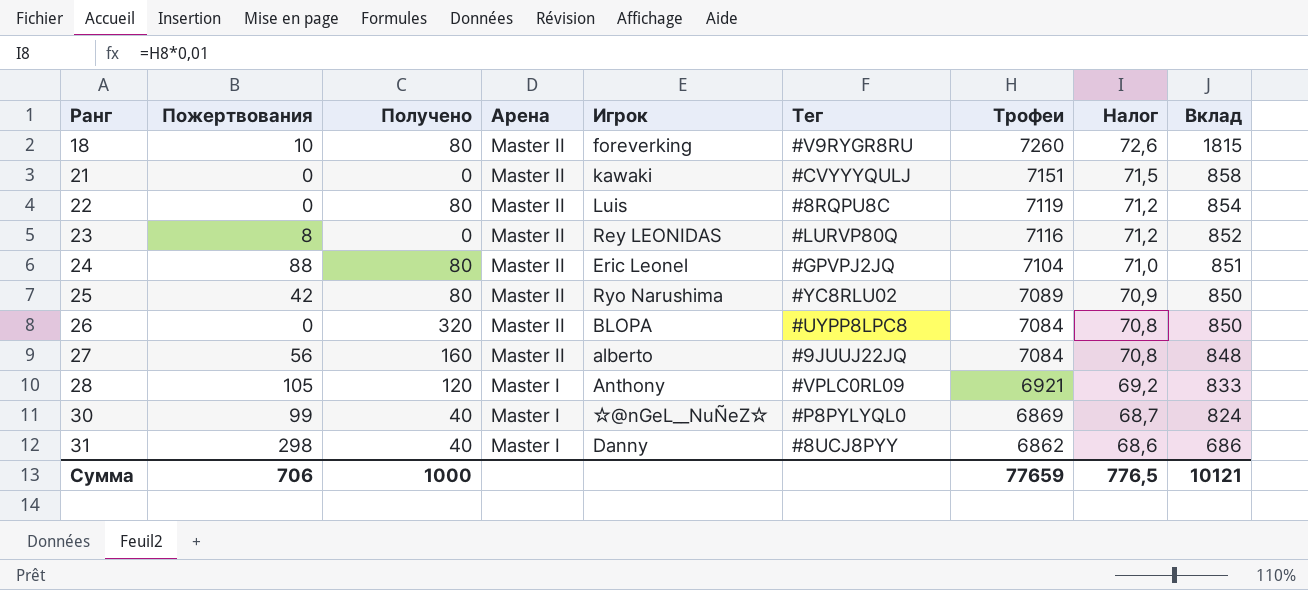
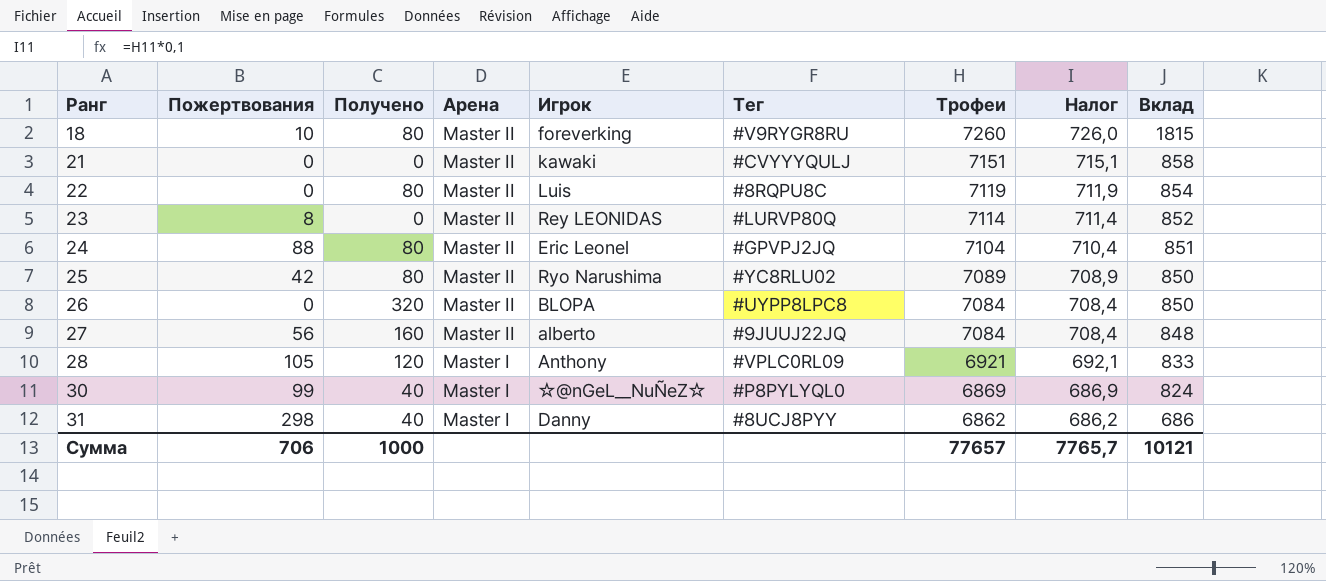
column Налог | formula: [Трофеи] * 0,01 -> [Трофеи] * 0,1
23 | Трофеи: 7116 -> 7114
Сумма | Трофеи: 77659 -> 77657
Сумма | Налог: 776,5 -> 7765,7

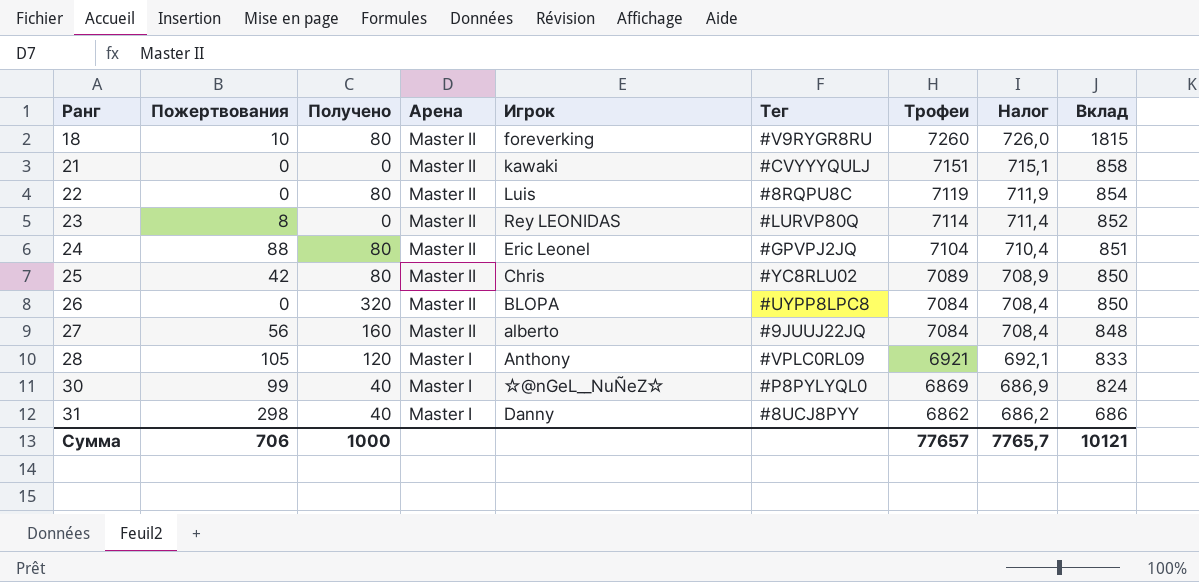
25 | Игрок: Ryo Narushima -> Chris

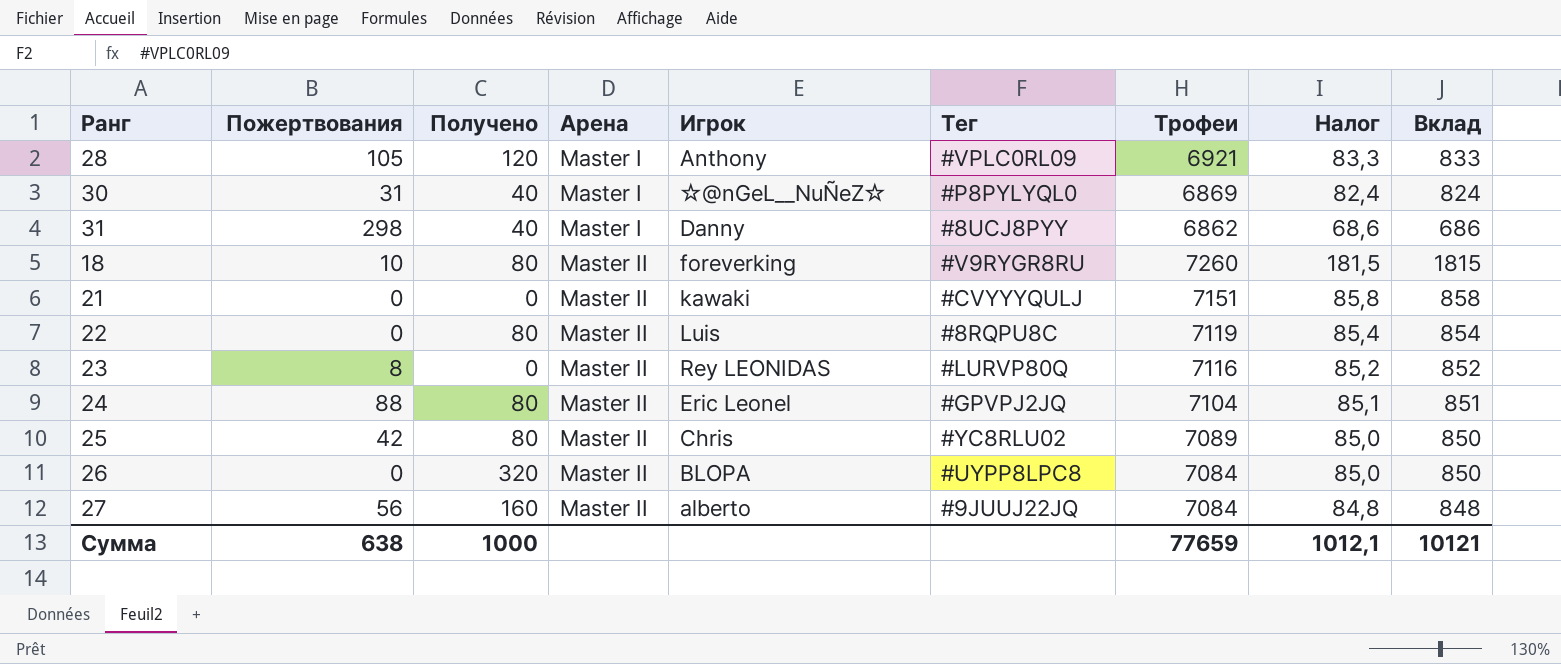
row order: Ранг ascending -> Арена ascending
column Налог | formula: [Трофеи] * 0,1 -> [Вклад] * 0,1
30 | Пожертвования: 99 -> 31
23 | Трофеи: 7114 -> 7116
Сумма | Пожертвования: 706 -> 638
Сумма | Трофеи: 77657 -> 77659
Сумма | Налог: 7765,7 -> 1012,1

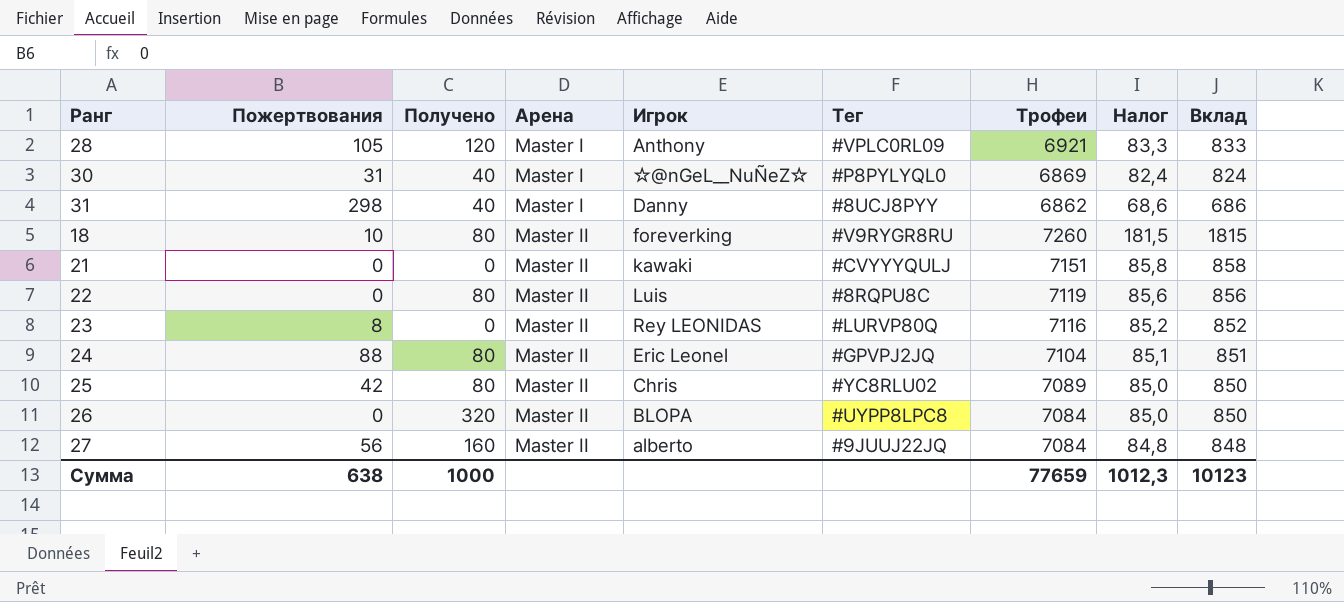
22 | Налог: 85,4 -> 85,6
22 | Вклад: 854 -> 856
Сумма | Налог: 1012,1 -> 1012,3
Сумма | Вклад: 10121 -> 10123

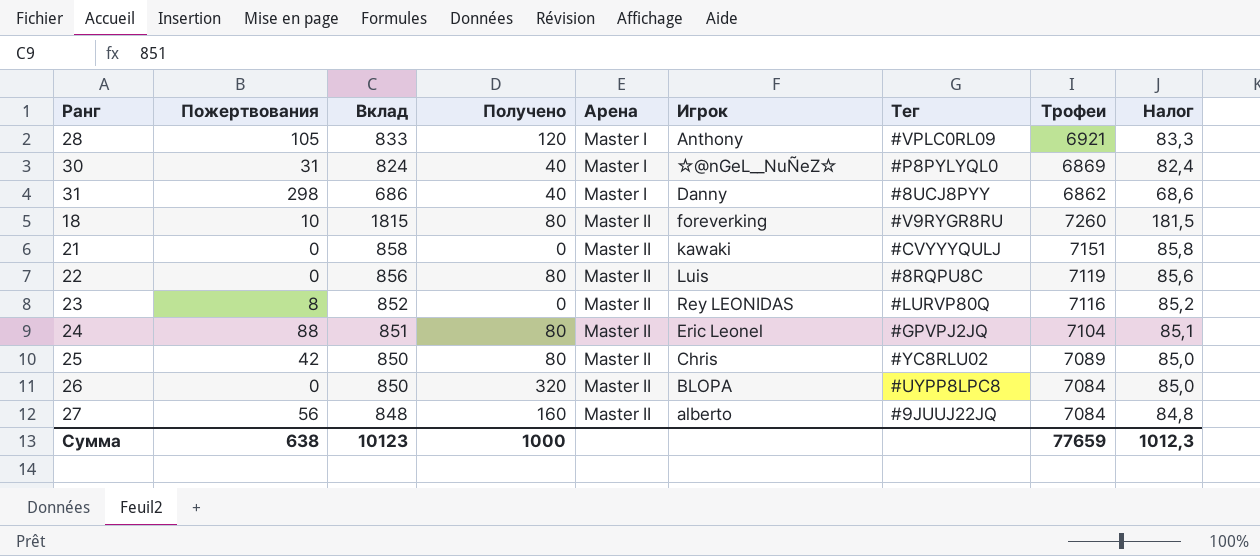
column Вклад | position: 9 -> 3

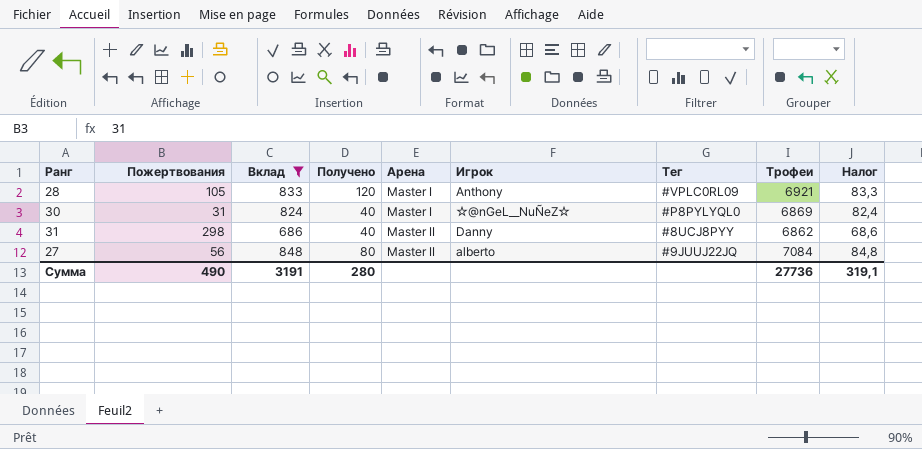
filter: none -> Вклад <= 848
31 | Арена: Master I -> Master II
27 | Получено: 160 -> 80
Сумма | Пожертвования: 638 -> 490
Сумма | Вклад: 10123 -> 3191
Сумма | Получено: 1000 -> 280
Сумма | Трофеи: 77659 -> 27736
Сумма | Налог: 1012,3 -> 319,1

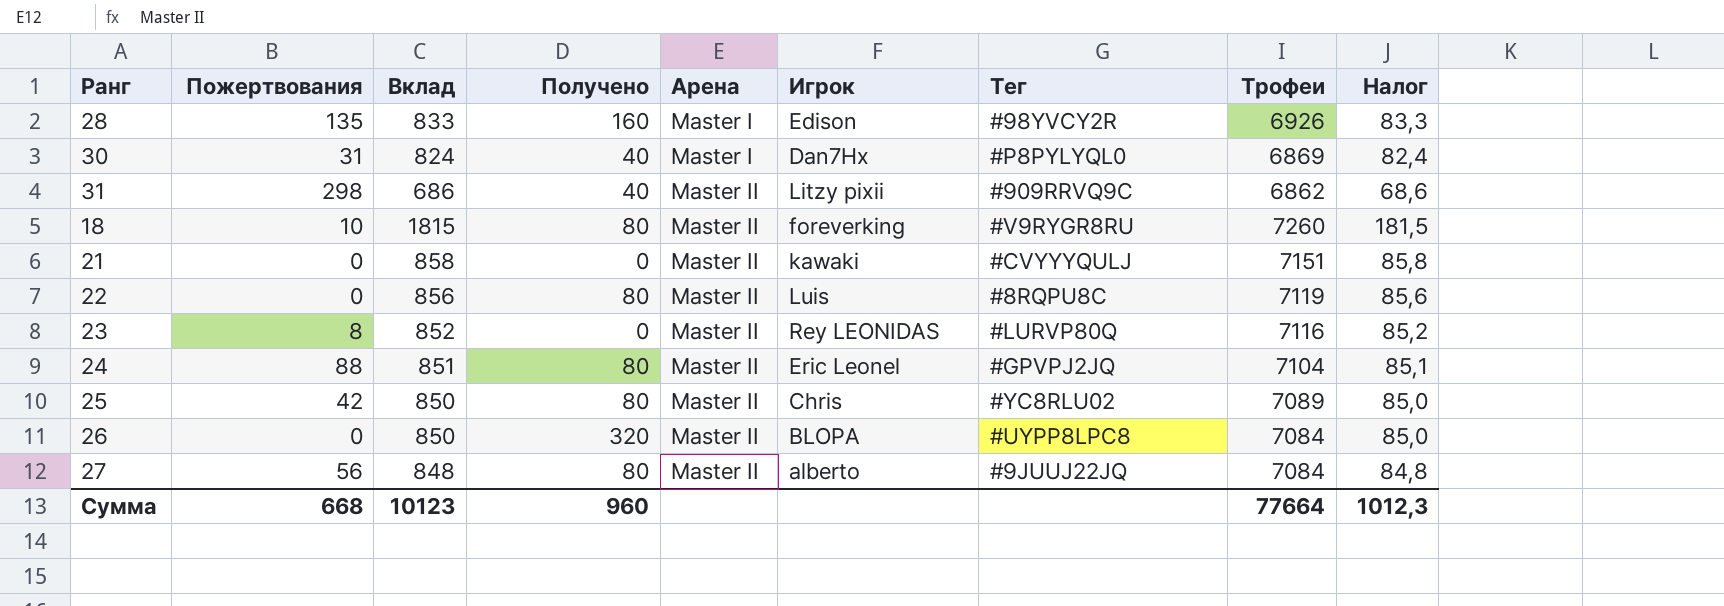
filter: Вклад <= 848 -> none
28 | Пожертвования: 105 -> 135
28 | Получено: 120 -> 160
28 | Игрок: Anthony -> Edison
28 | Тег: #VPLC0RL09 -> #98YVCY2R
28 | Трофеи: 6921 -> 6926
30 | Игрок: ☆@nGeL__NuÑeZ☆ -> Dan7Hx
31 | Игрок: Danny -> Litzy pixii
31 | Тег: #8UCJ8PYY -> #909RRVQ9C
Сумма | Пожертвования: 490 -> 668
Сумма | Вклад: 3191 -> 10123
Сумма | Получено: 280 -> 960
Сумма | Трофеи: 27736 -> 77664
Сумма | Налог: 319,1 -> 1012,3

